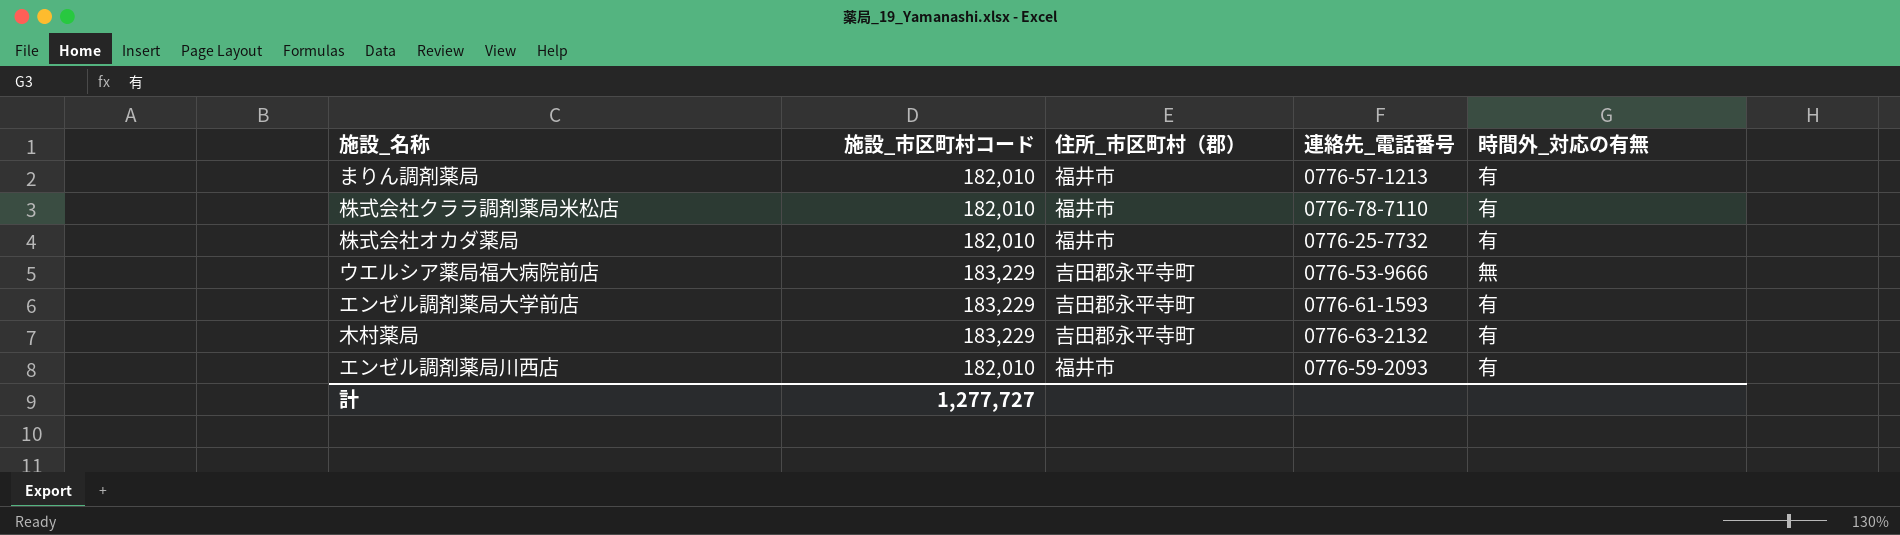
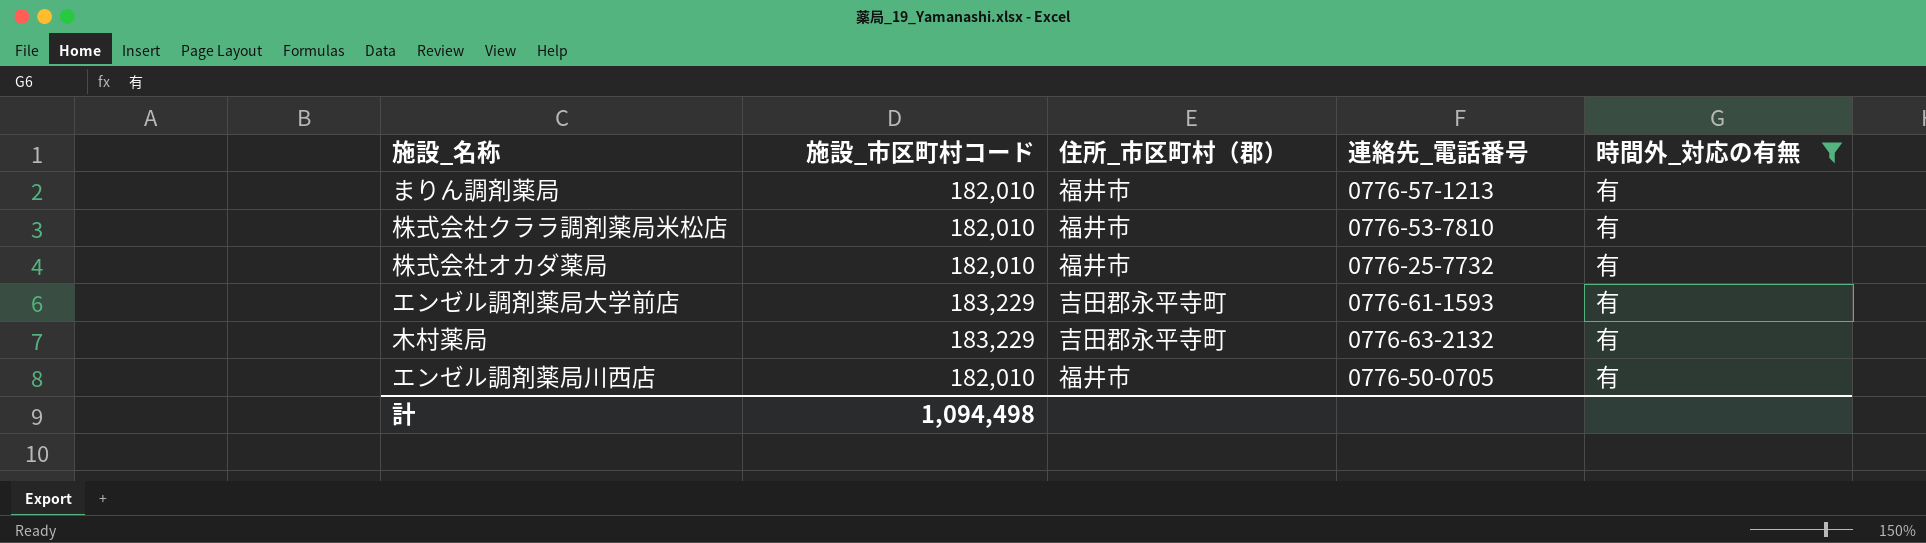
filter: none -> 時間外_対応の有無 = 有
株式会社クララ調剤薬局米松店 | 連絡先_電話番号: 0776-78-7110 -> 0776-53-7810
エンゼル調剤薬局川西店 | 連絡先_電話番号: 0776-59-2093 -> 0776-50-0705
計 | 施設_市区町村コード: 1,277,727 -> 1,094,498

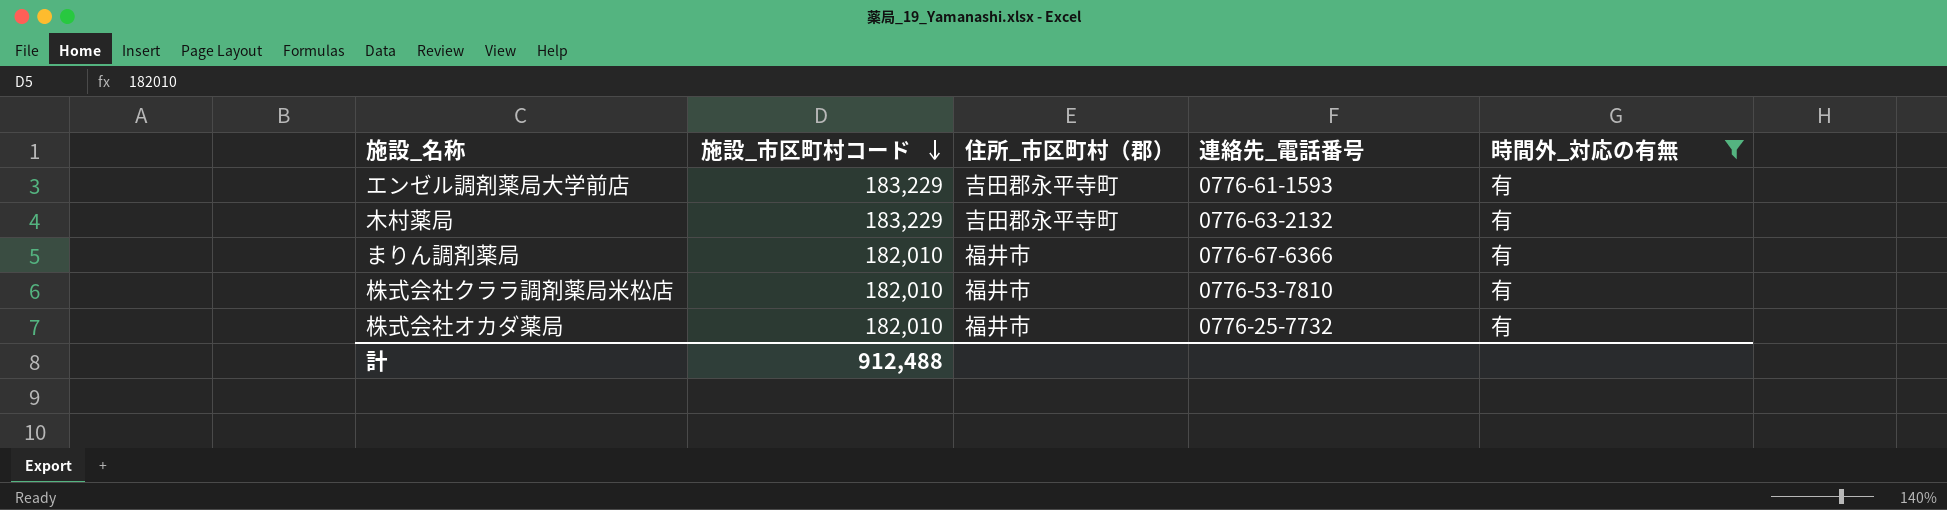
row order: none -> 施設_市区町村コード descending
row エンゼル調剤薬局川西店: 182,010 | 福井市 | 0776-50-0705 | 有 -> none
まりん調剤薬局 | 連絡先_電話番号: 0776-57-1213 -> 0776-67-6366
計 | 施設_市区町村コード: 1,094,498 -> 912,488

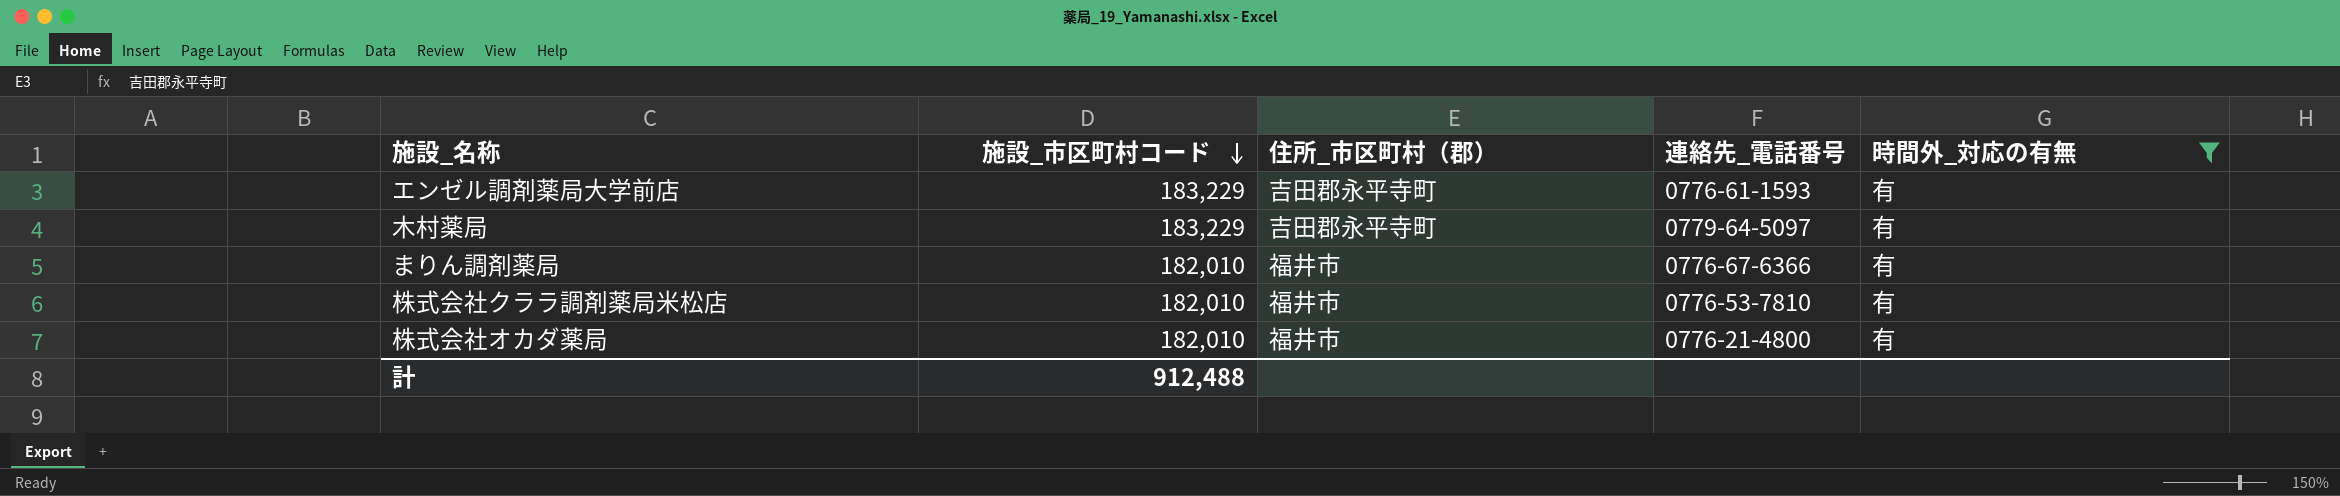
木村薬局 | 連絡先_電話番号: 0776-63-2132 -> 0779-64-5097
株式会社オカダ薬局 | 連絡先_電話番号: 0776-25-7732 -> 0776-21-4800

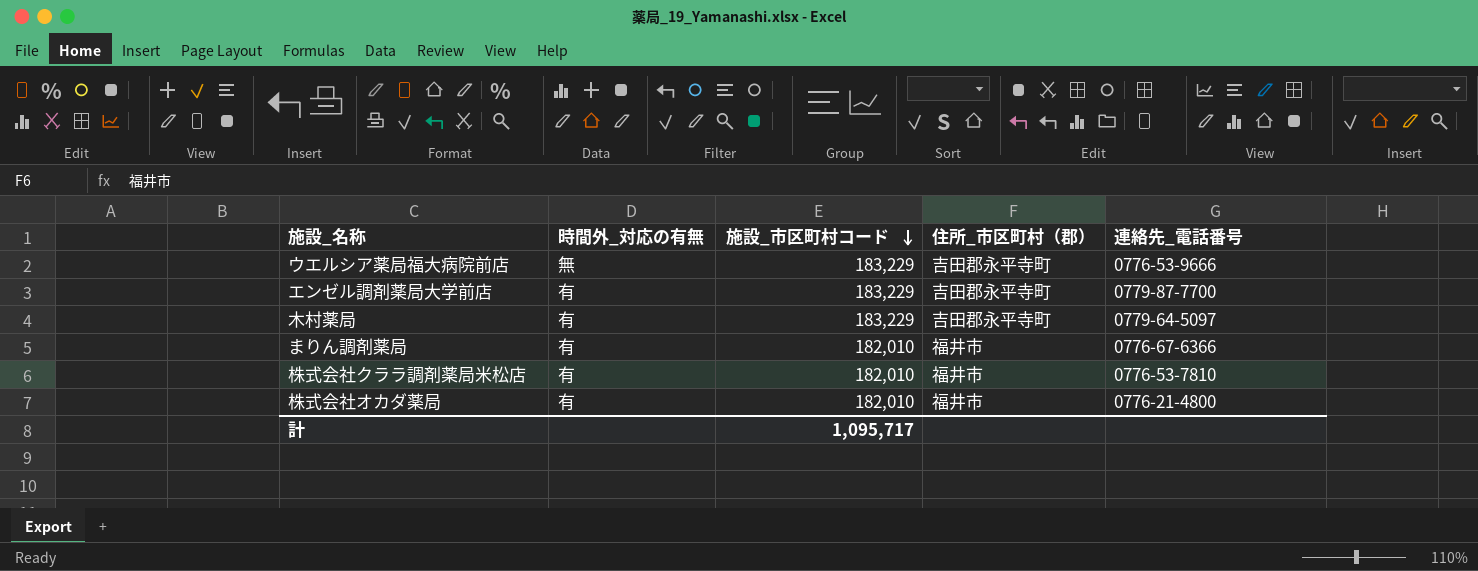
filter: 時間外_対応の有無 = 有 -> none
column 時間外_対応の有無 | position: 5 -> 2
エンゼル調剤薬局大学前店 | 連絡先_電話番号: 0776-61-1593 -> 0779-87-7700
計 | 施設_市区町村コード: 912,488 -> 1,095,717

